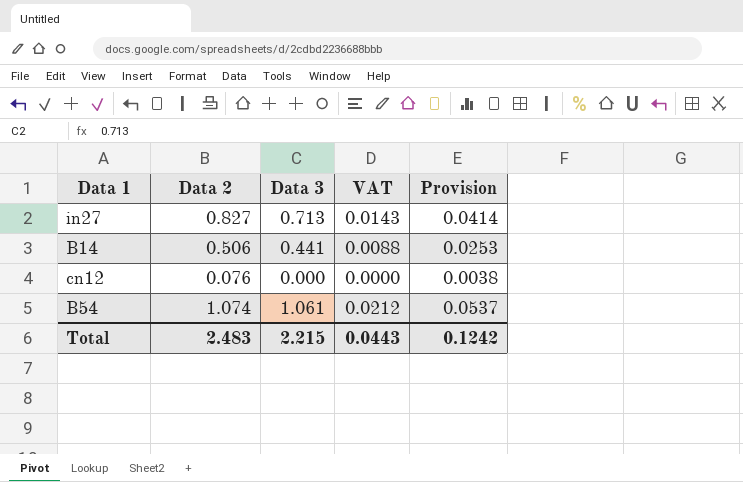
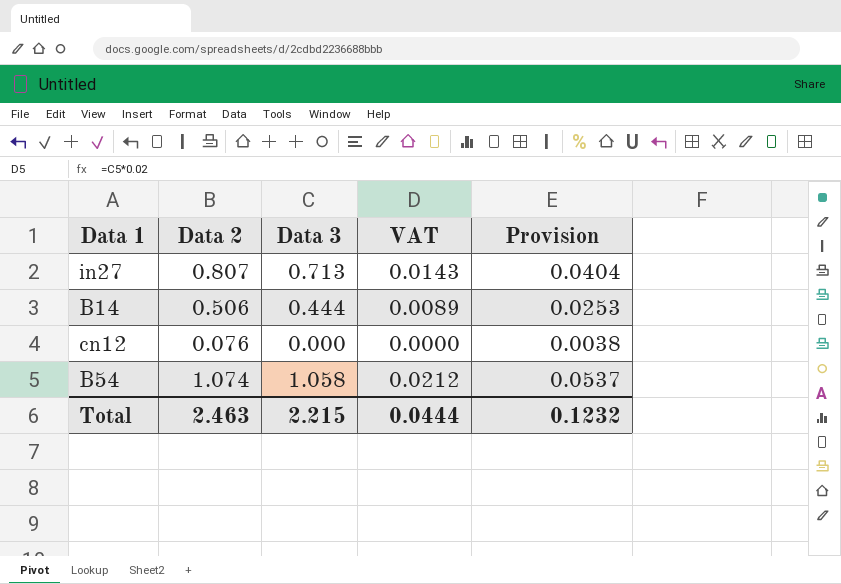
in27 | Data 2: 0.827 -> 0.807
in27 | Provision: 0.0414 -> 0.0404
B14 | Data 3: 0.441 -> 0.444
B14 | VAT: 0.0088 -> 0.0089
B54 | Data 3: 1.061 -> 1.058
Total | Data 2: 2.483 -> 2.463
Total | VAT: 0.0443 -> 0.0444
Total | Provision: 0.1242 -> 0.1232

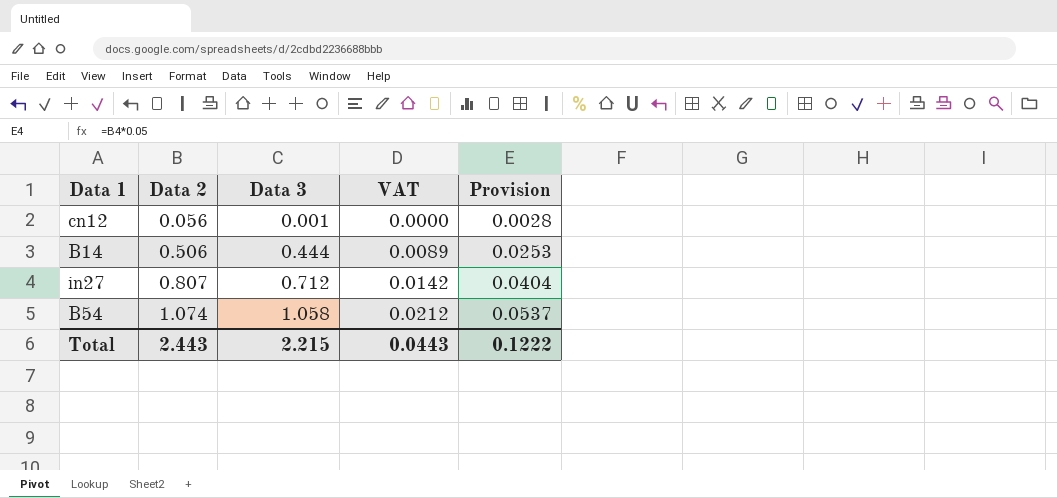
row order: none -> Data 2 ascending
cn12 | Data 2: 0.076 -> 0.056
cn12 | Data 3: 0.000 -> 0.001
cn12 | Provision: 0.0038 -> 0.0028
in27 | Data 3: 0.713 -> 0.712
in27 | VAT: 0.0143 -> 0.0142
Total | Data 2: 2.463 -> 2.443
Total | VAT: 0.0444 -> 0.0443
Total | Provision: 0.1232 -> 0.1222

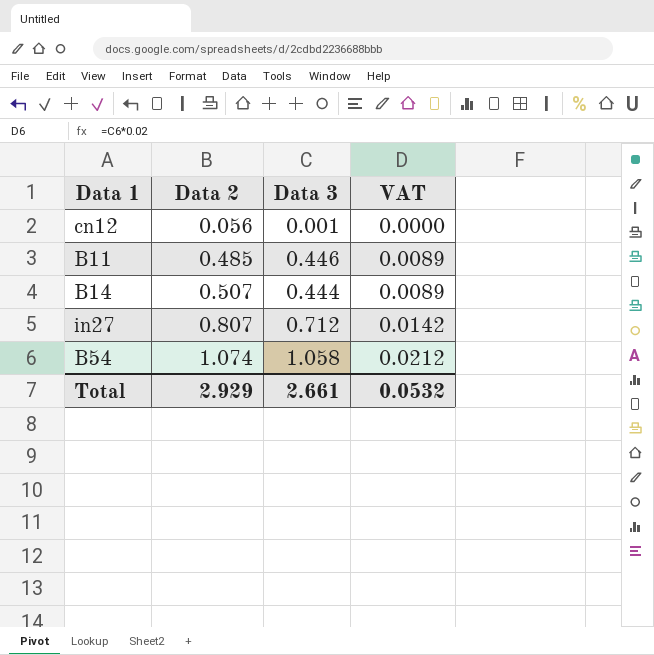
column Provision | formula: [Data 2] * 0.05 -> none
row B11: none -> 0.485 | 0.446 | 0.0089
B14 | Data 2: 0.506 -> 0.507
Total | Data 2: 2.443 -> 2.929
Total | Data 3: 2.215 -> 2.661
Total | VAT: 0.0443 -> 0.0532

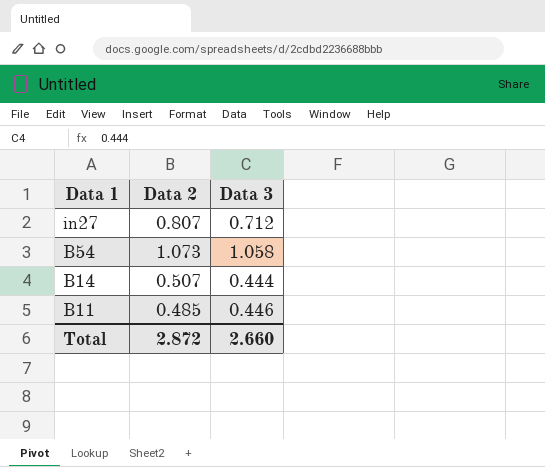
row order: Data 2 ascending -> Data 1 descending
column VAT | formula: [Data 3] * 0.02 -> none
row cn12: 0.056 | 0.001 | 0.0000 -> none
B54 | Data 2: 1.074 -> 1.073
Total | Data 2: 2.929 -> 2.872
Total | Data 3: 2.661 -> 2.660

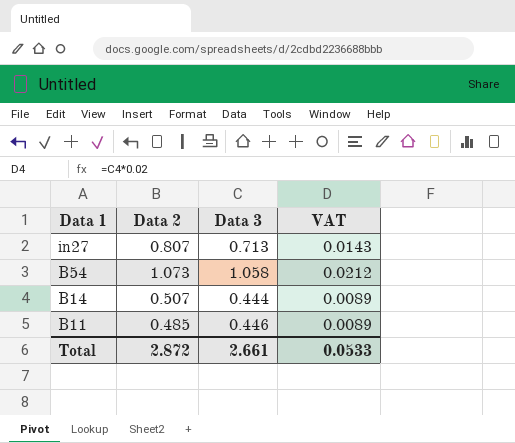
column VAT | formula: none -> [Data 3] * 0.02
in27 | Data 3: 0.712 -> 0.713
Total | Data 3: 2.660 -> 2.661

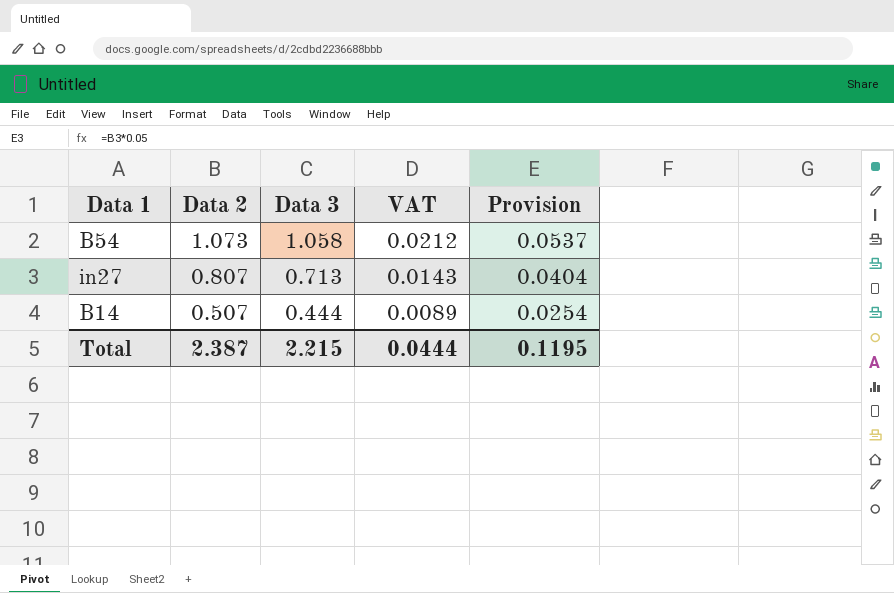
row order: Data 1 descending -> Data 2 descending
column Provision | formula: none -> [Data 2] * 0.05
row B11: 0.485 | 0.446 | 0.0089 -> none
Total | Data 2: 2.872 -> 2.387
Total | Data 3: 2.661 -> 2.215
Total | VAT: 0.0533 -> 0.0444

